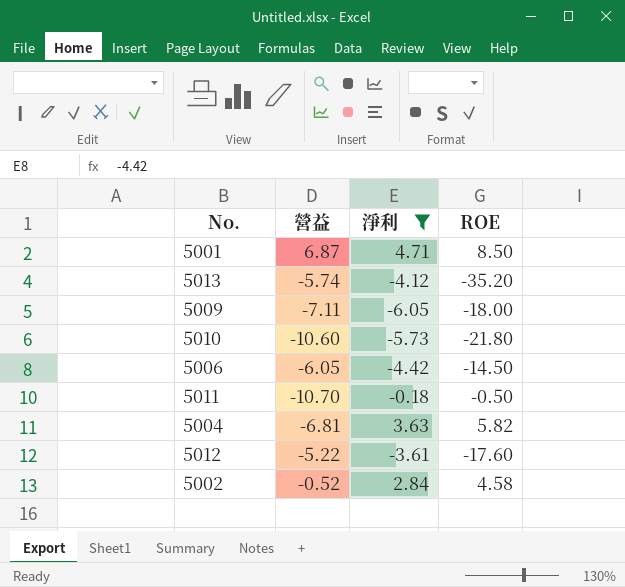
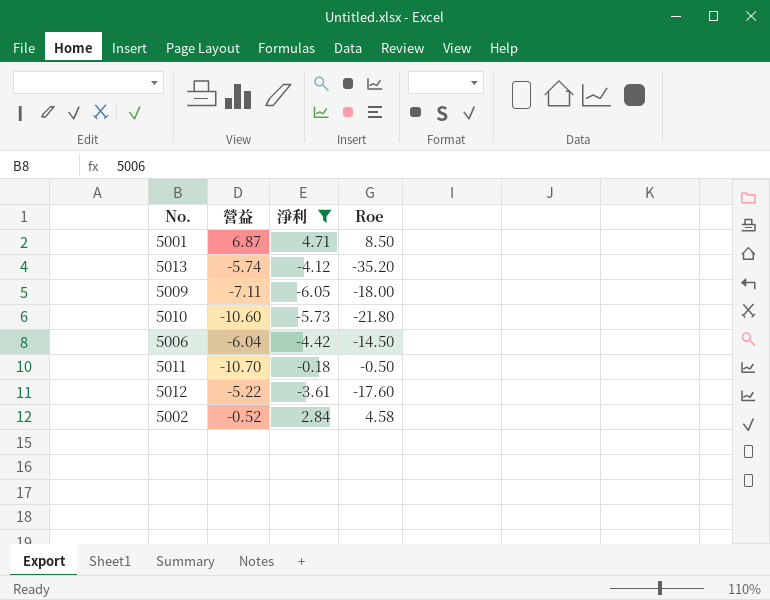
column name: ROE -> Roe
row 5004: -6.81 | 3.63 | 5.82 -> none
5006 | 營益: -6.05 -> -6.04

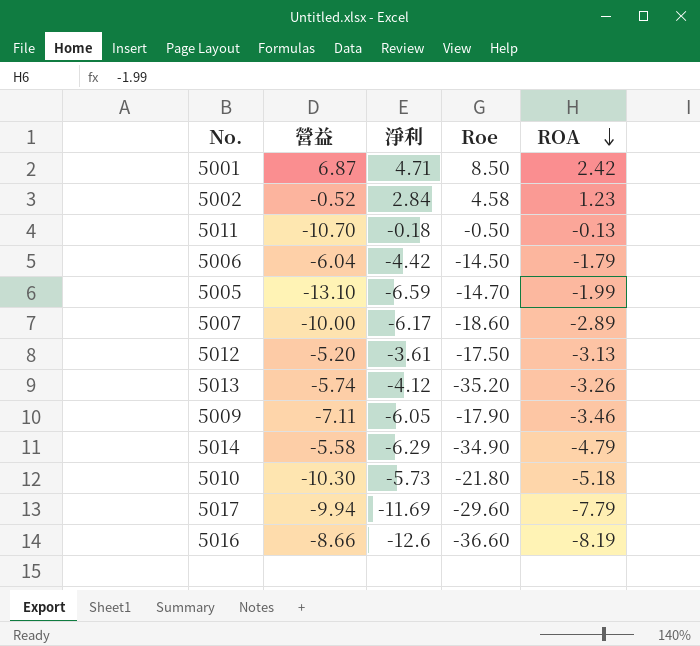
filter: 淨利 >= -6.05 -> none
row order: none -> ROA descending
column ROA | position: none -> 5
5012 | 營益: -5.22 -> -5.20
5012 | Roe: -17.60 -> -17.50
5009 | Roe: -18.00 -> -17.90
5010 | 營益: -10.60 -> -10.30

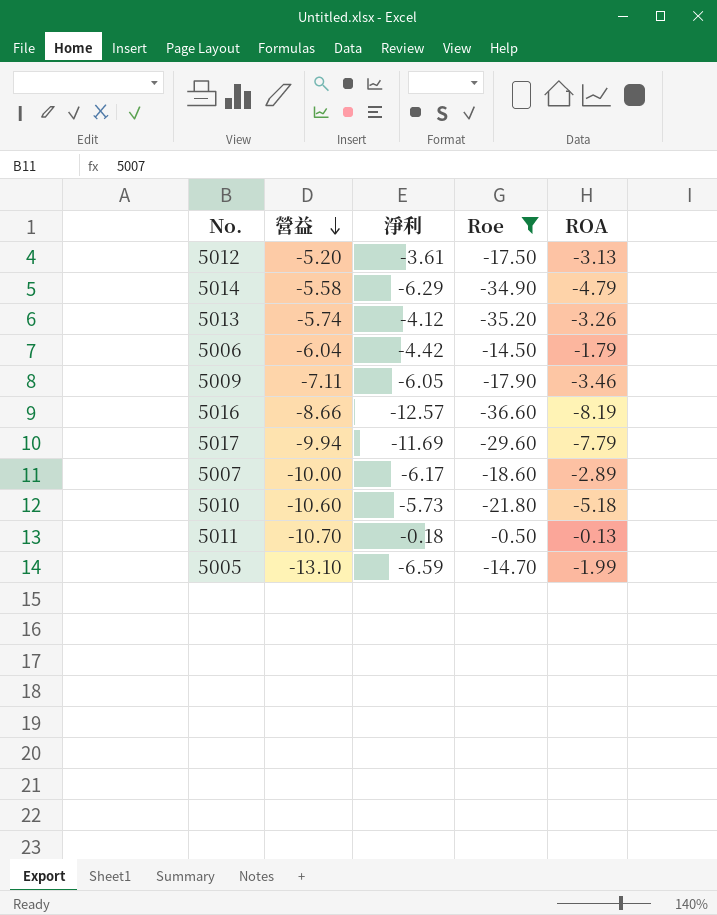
filter: none -> Roe <= -0.50
row order: ROA descending -> 營益 descending
5016 | 淨利: -12.6 -> -12.57
5010 | 營益: -10.30 -> -10.60

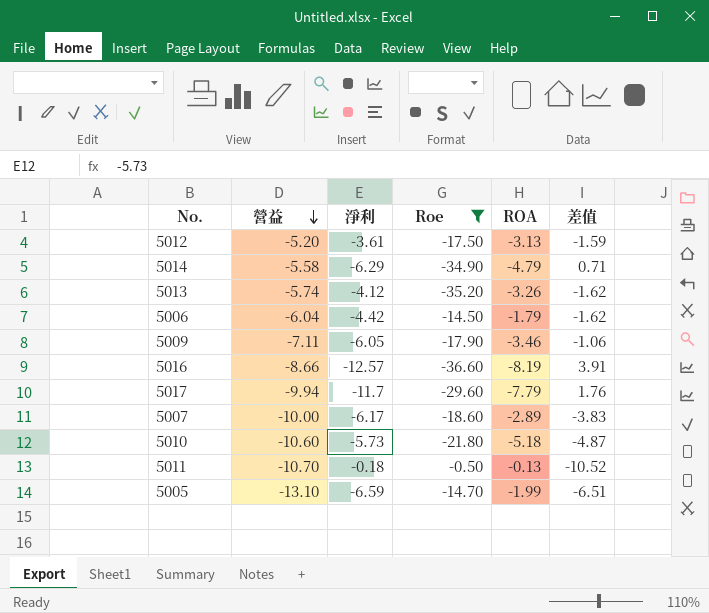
column 差值 | formula: none -> [營益] - [淨利]
5017 | 淨利: -11.69 -> -11.7

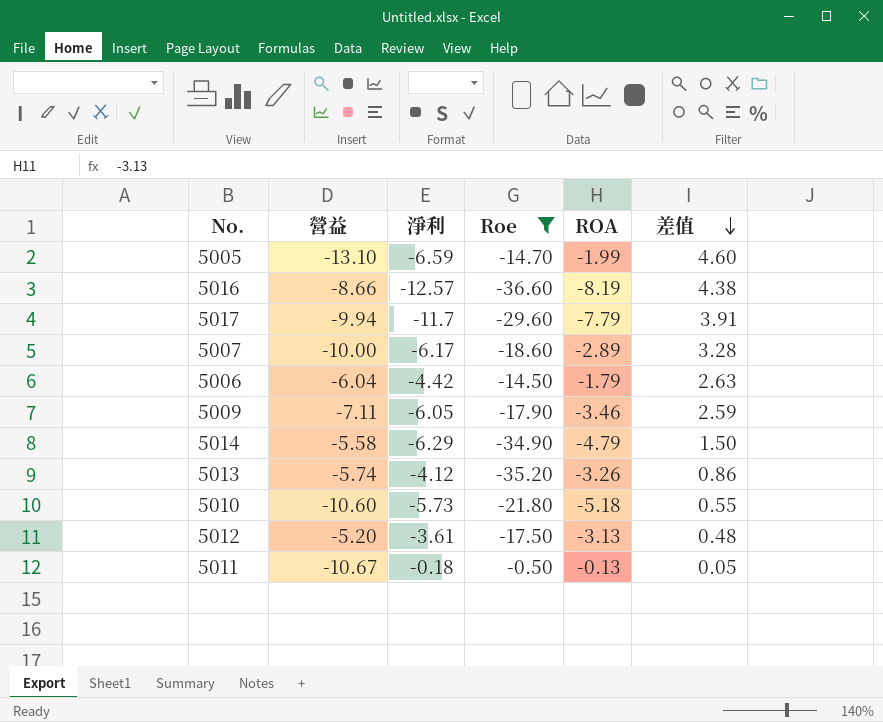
row order: 營益 descending -> 差值 descending
column 差值 | formula: [營益] - [淨利] -> [ROA] - [淨利]
5011 | 營益: -10.70 -> -10.67

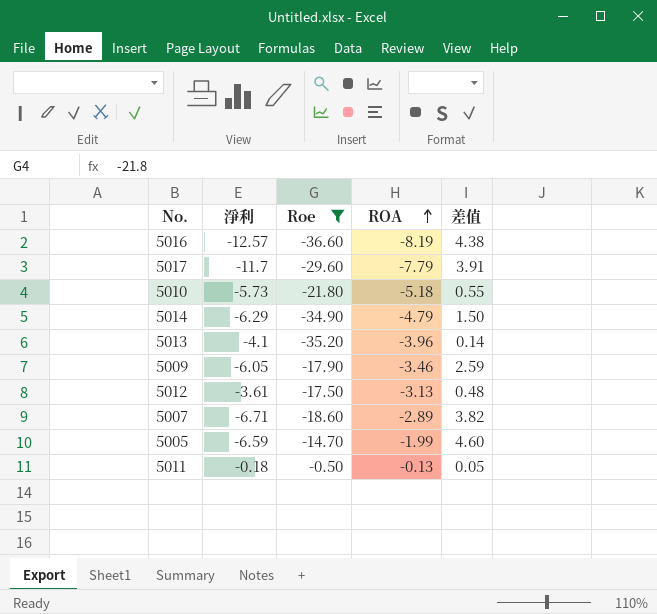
row order: 差值 descending -> ROA ascending
column 營益 | position: 2 -> none
row 5006: -6.04 | -4.42 | -14.50 | -1.79 | 2.63 -> none
5013 | 淨利: -4.12 -> -4.1
5013 | ROA: -3.26 -> -3.96
5013 | 差值: 0.86 -> 0.14
5007 | 淨利: -6.17 -> -6.71
5007 | 差值: 3.28 -> 3.82

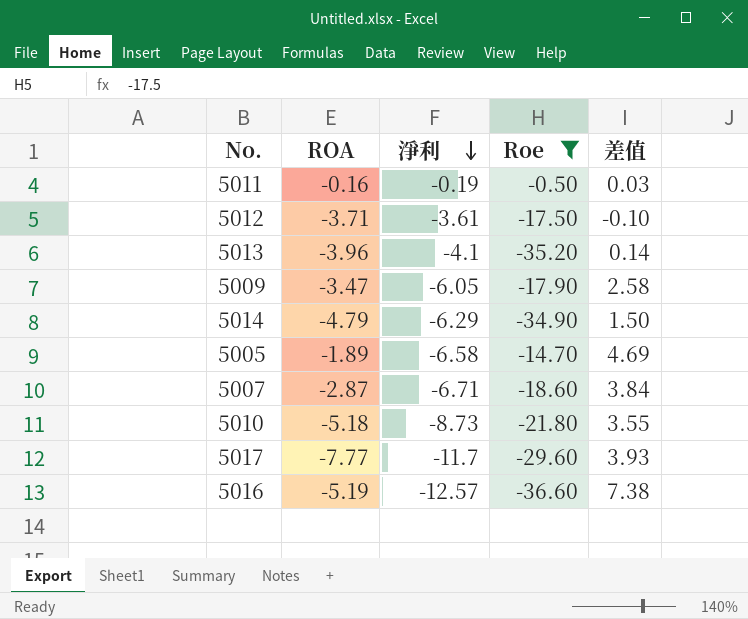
row order: ROA ascending -> 淨利 descending
column ROA | position: 4 -> 2
5011 | ROA: -0.13 -> -0.16
5011 | 淨利: -0.18 -> -0.19
5011 | 差值: 0.05 -> 0.03
5012 | ROA: -3.13 -> -3.71
5012 | 差值: 0.48 -> -0.10
5009 | ROA: -3.46 -> -3.47
5009 | 差值: 2.59 -> 2.58
5005 | ROA: -1.99 -> -1.89
5005 | 淨利: -6.59 -> -6.58
5005 | 差值: 4.60 -> 4.69
5007 | ROA: -2.89 -> -2.87
5007 | 差值: 3.82 -> 3.84
5010 | 淨利: -5.73 -> -8.73
5010 | 差值: 0.55 -> 3.55
5017 | ROA: -7.79 -> -7.77
5017 | 差值: 3.91 -> 3.93
5016 | ROA: -8.19 -> -5.19
5016 | 差值: 4.38 -> 7.38

